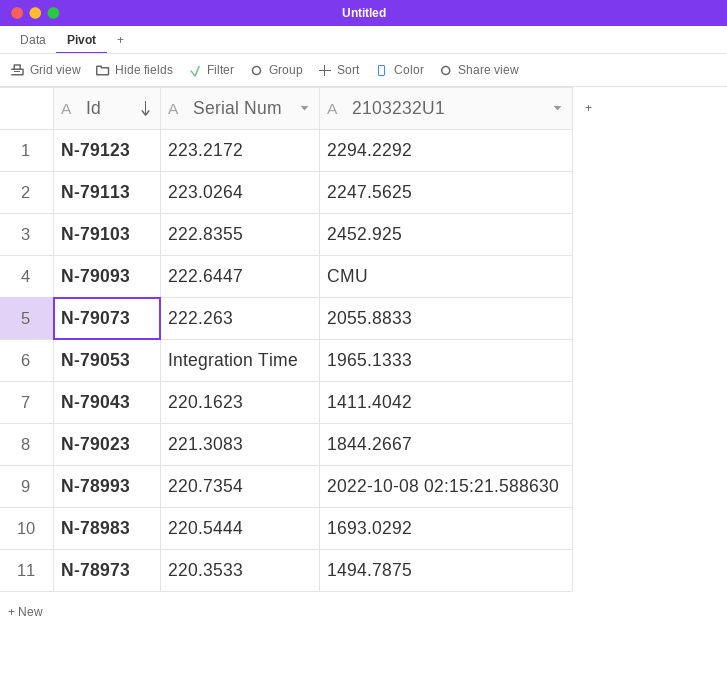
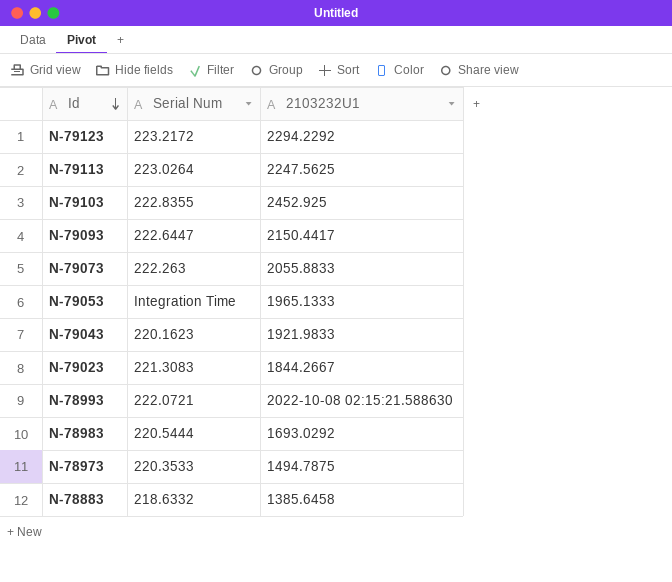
N-79093 | 2103232U1: CMU -> 2150.4417
N-79043 | 2103232U1: 1411.4042 -> 1921.9833
N-78993 | Serial Num: 220.7354 -> 222.0721
row N-78883: none -> 218.6332 | 1385.6458

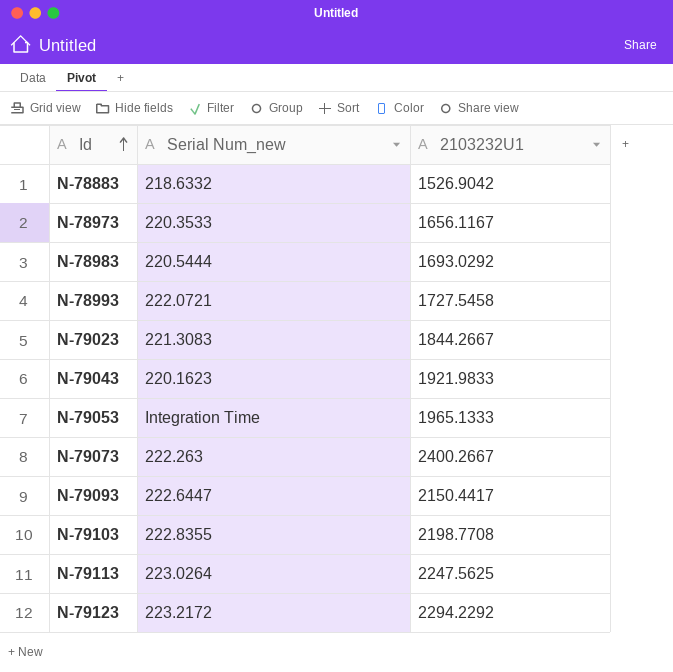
row order: Id descending -> Id ascending
column name: Serial Num -> Serial Num_new
N-78883 | 2103232U1: 1385.6458 -> 1526.9042
N-78973 | 2103232U1: 1494.7875 -> 1656.1167
N-78993 | 2103232U1: 2022-10-08 02:15:21.588630 -> 1727.5458
N-79073 | 2103232U1: 2055.8833 -> 2400.2667
N-79103 | 2103232U1: 2452.925 -> 2198.7708

